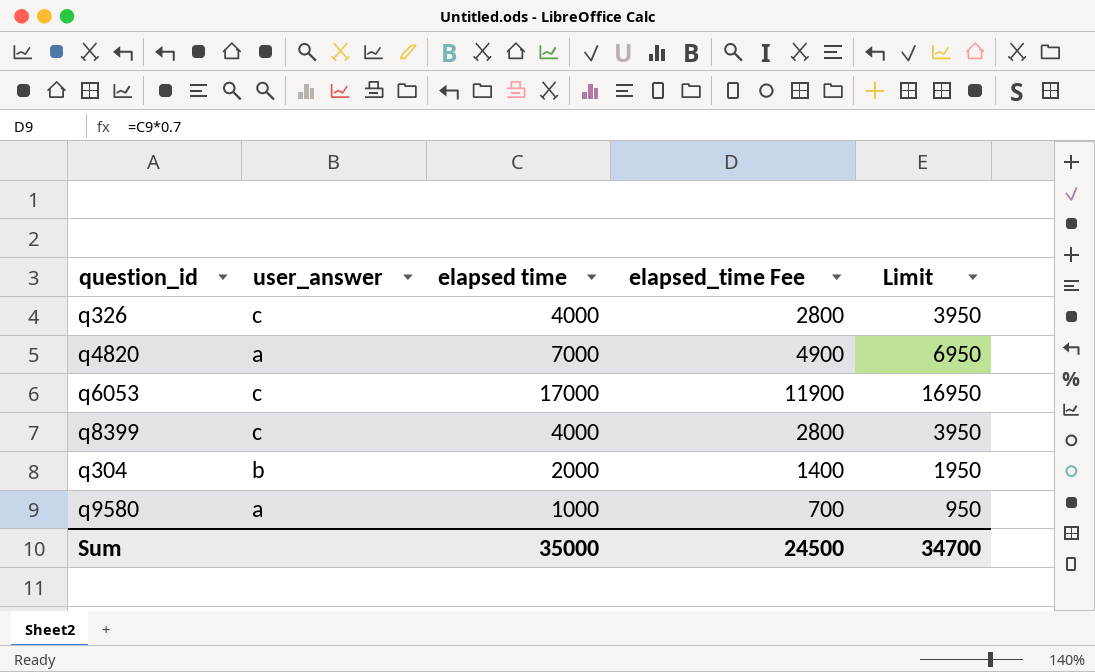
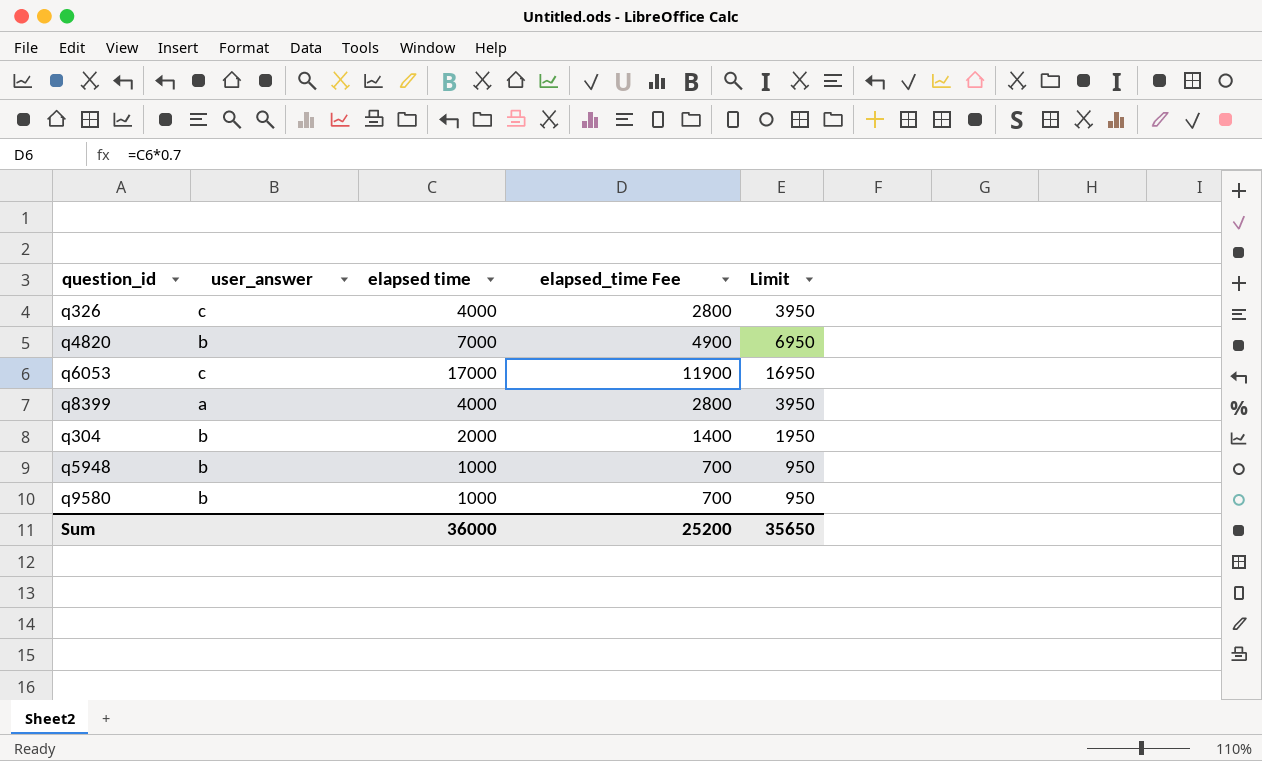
q4820 | user_answer: a -> b
q8399 | user_answer: c -> a
row q5948: none -> b | 1000 | 700 | 950
q9580 | user_answer: a -> b
Sum | elapsed time: 35000 -> 36000
Sum | elapsed_time Fee: 24500 -> 25200
Sum | Limit: 34700 -> 35650

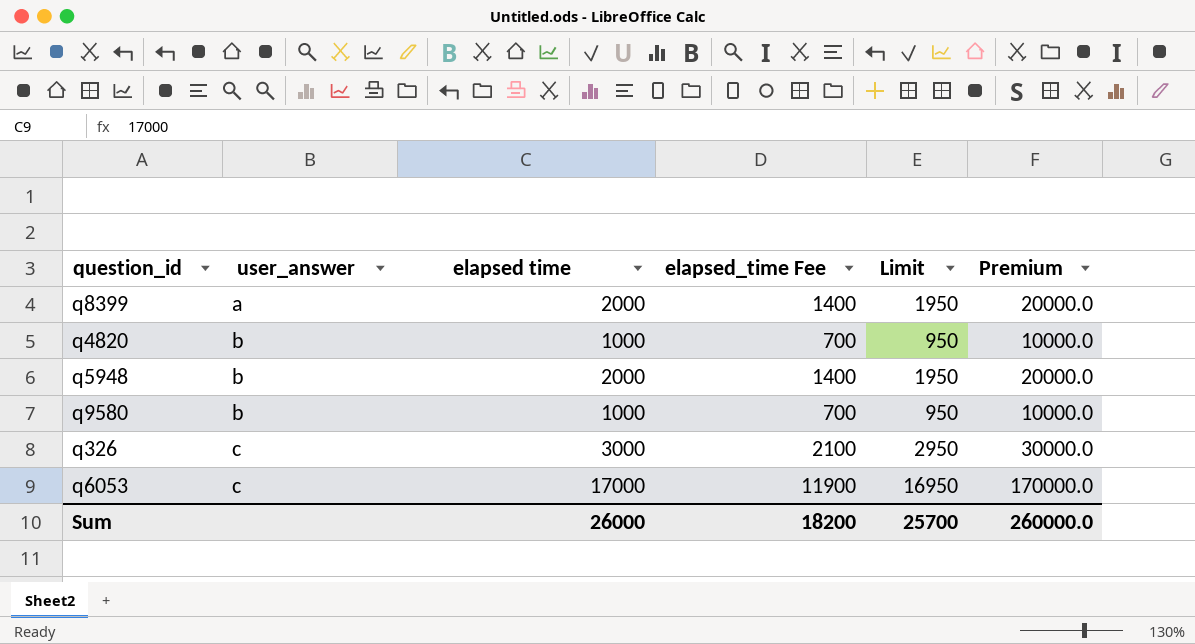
row order: none -> user_answer ascending
column Premium | formula: none -> [elapsed time] * 10
row q304: b | 2000 | 1400 | 1950 -> none
q8399 | elapsed time: 4000 -> 2000
q8399 | elapsed_time Fee: 2800 -> 1400
q8399 | Limit: 3950 -> 1950
q4820 | elapsed time: 7000 -> 1000
q4820 | elapsed_time Fee: 4900 -> 700
q4820 | Limit: 6950 -> 950
q5948 | elapsed time: 1000 -> 2000
q5948 | elapsed_time Fee: 700 -> 1400
q5948 | Limit: 950 -> 1950
q326 | elapsed time: 4000 -> 3000
q326 | elapsed_time Fee: 2800 -> 2100
q326 | Limit: 3950 -> 2950
Sum | elapsed time: 36000 -> 26000
Sum | elapsed_time Fee: 25200 -> 18200
Sum | Limit: 35650 -> 25700

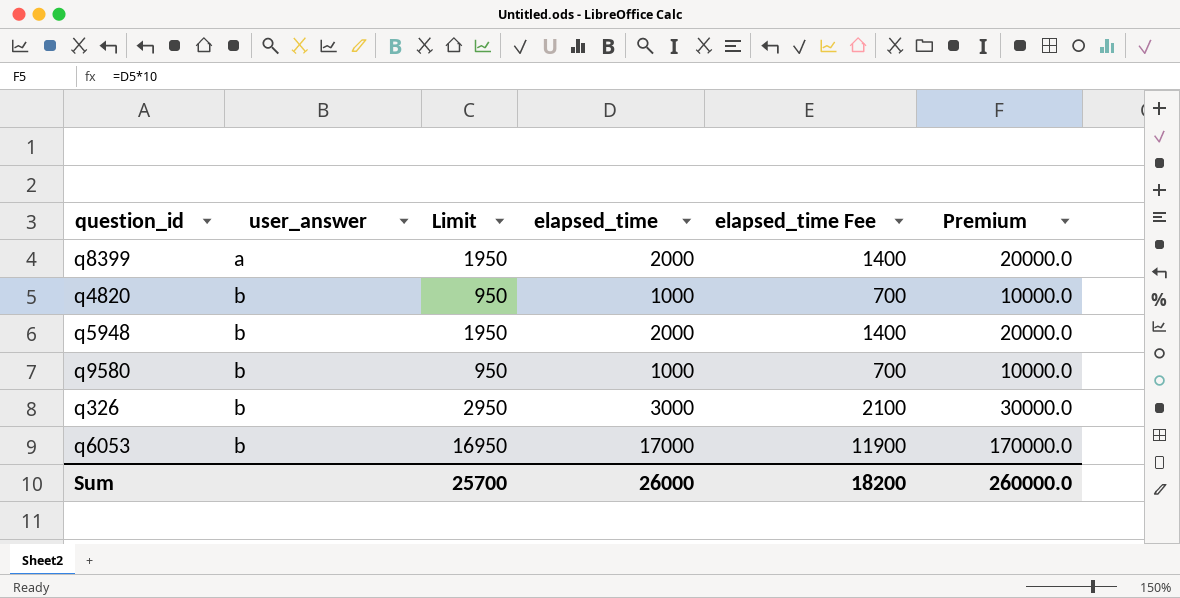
column Limit | position: 5 -> 3
column name: elapsed time -> elapsed_time
q326 | user_answer: c -> b
q6053 | user_answer: c -> b

